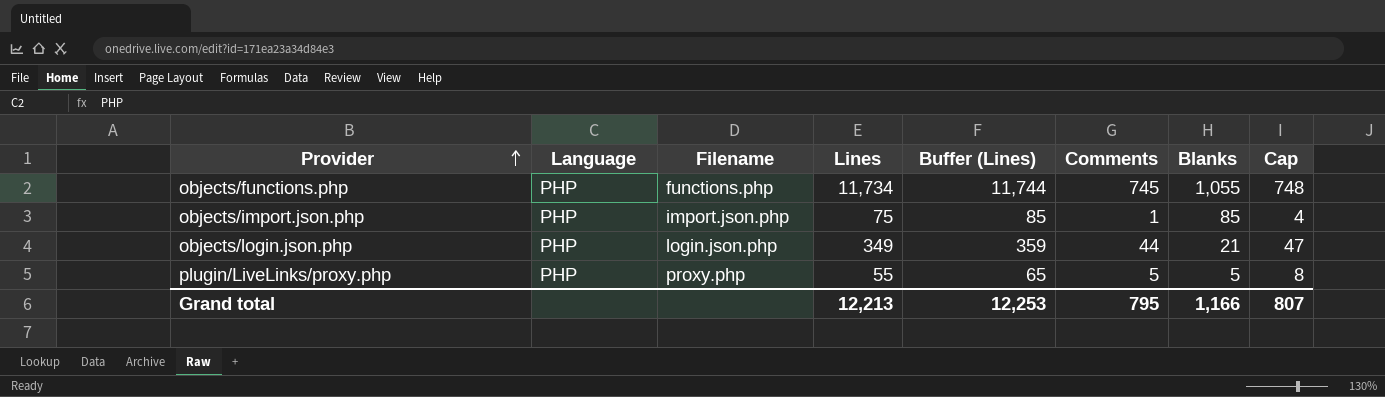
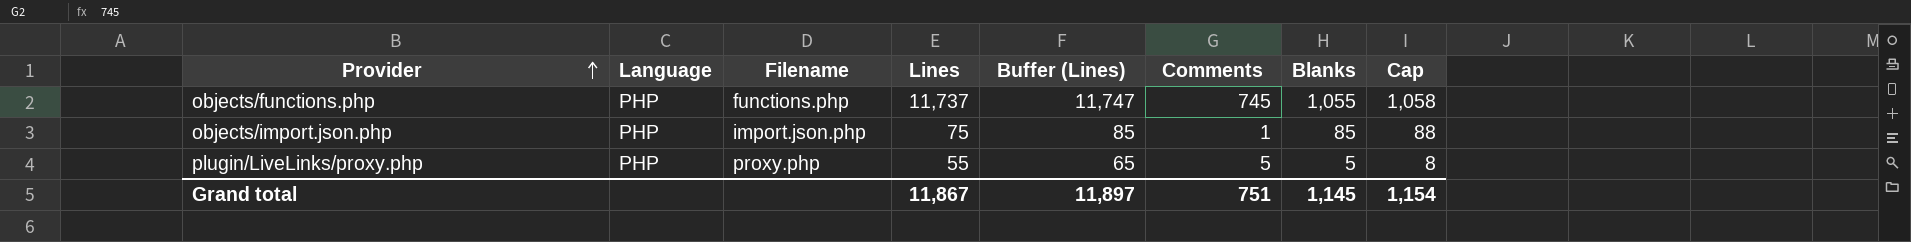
column Cap | formula: [Comments] + 3 -> [Blanks] + 3
row objects/login.json.php: PHP | login.json.php | 349 | 359 | 44 | 21 | 47 -> none
objects/functions.php | Lines: 11,734 -> 11,737
objects/functions.php | Buffer (Lines): 11,744 -> 11,747
Grand total | Lines: 12,213 -> 11,867
Grand total | Buffer (Lines): 12,253 -> 11,897
Grand total | Comments: 795 -> 751
Grand total | Blanks: 1,166 -> 1,145
Grand total | Cap: 807 -> 1,154

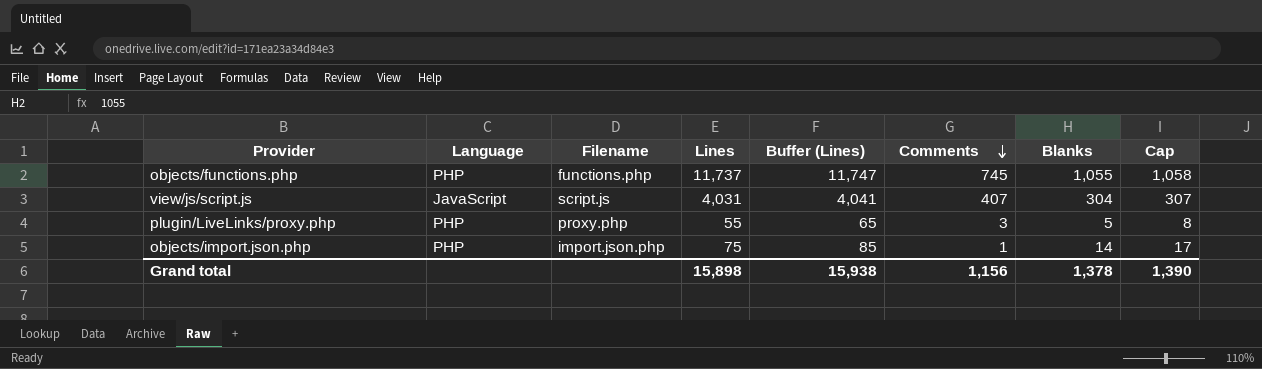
row order: Provider ascending -> Comments descending
row view/js/script.js: none -> JavaScript | script.js | 4,031 | 4,041 | 407 | 304 | 307
plugin/LiveLinks/proxy.php | Comments: 5 -> 3
objects/import.json.php | Blanks: 85 -> 14
objects/import.json.php | Cap: 88 -> 17
Grand total | Lines: 11,867 -> 15,898
Grand total | Buffer (Lines): 11,897 -> 15,938
Grand total | Comments: 751 -> 1,156
Grand total | Blanks: 1,145 -> 1,378
Grand total | Cap: 1,154 -> 1,390

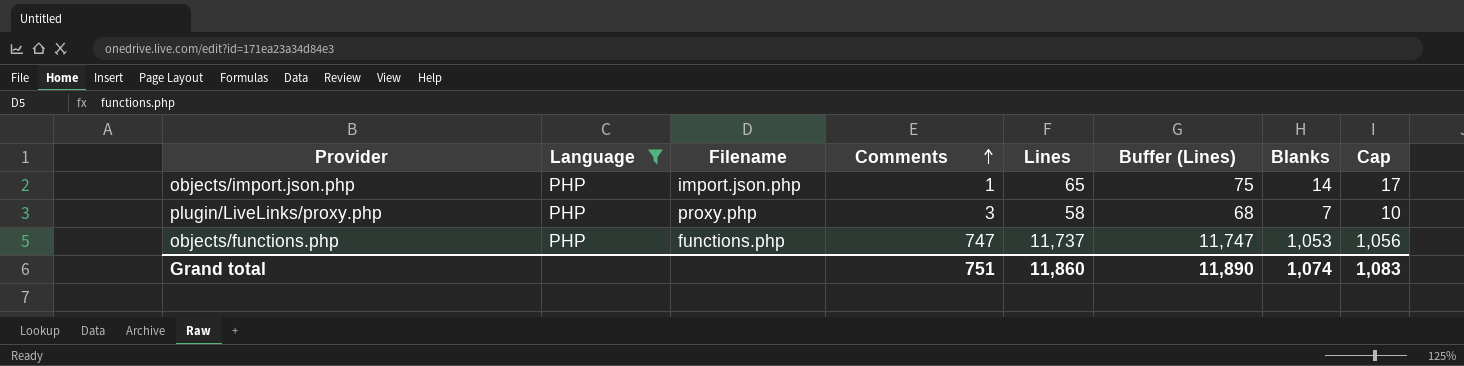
filter: none -> Language = PHP
row order: Comments descending -> Comments ascending
column Comments | position: 6 -> 4
objects/import.json.php | Lines: 75 -> 65
objects/import.json.php | Buffer (Lines): 85 -> 75
plugin/LiveLinks/proxy.php | Lines: 55 -> 58
plugin/LiveLinks/proxy.php | Buffer (Lines): 65 -> 68
plugin/LiveLinks/proxy.php | Blanks: 5 -> 7
plugin/LiveLinks/proxy.php | Cap: 8 -> 10
objects/functions.php | Comments: 745 -> 747
objects/functions.php | Blanks: 1,055 -> 1,053
objects/functions.php | Cap: 1,058 -> 1,056
Grand total | Comments: 1,156 -> 751
Grand total | Lines: 15,898 -> 11,860
Grand total | Buffer (Lines): 15,938 -> 11,890
Grand total | Blanks: 1,378 -> 1,074
Grand total | Cap: 1,390 -> 1,083

